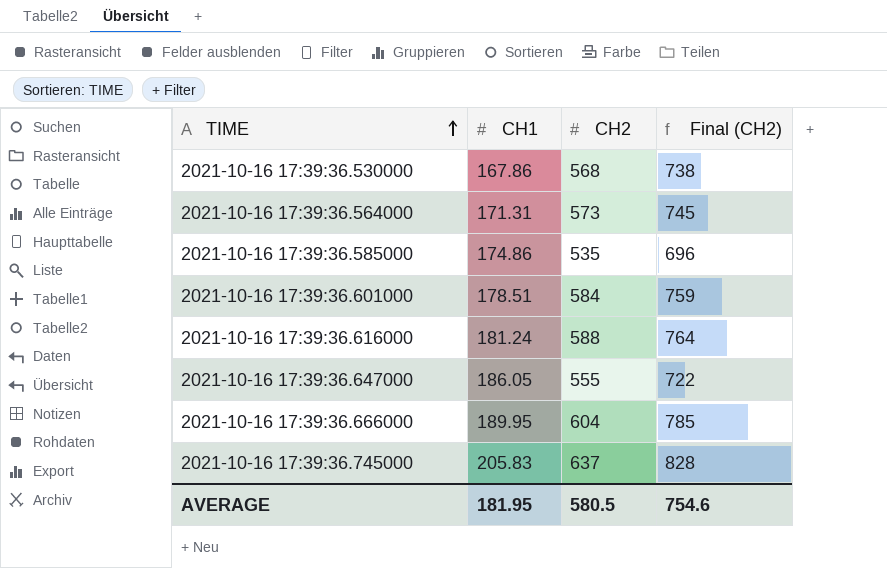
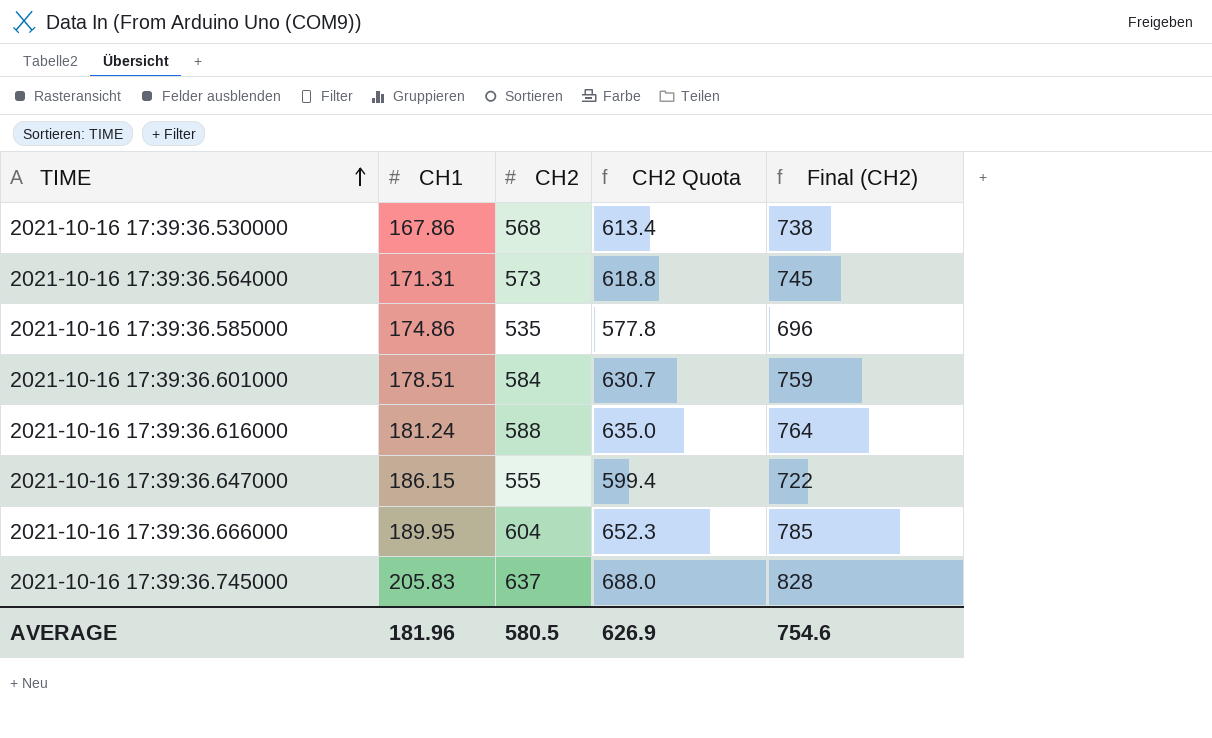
column CH2 Quota | formula: none -> [CH2] * 1.08
2021-10-16 17:39:36.647000 | CH1: 186.05 -> 186.15
AVERAGE | CH1: 181.95 -> 181.96

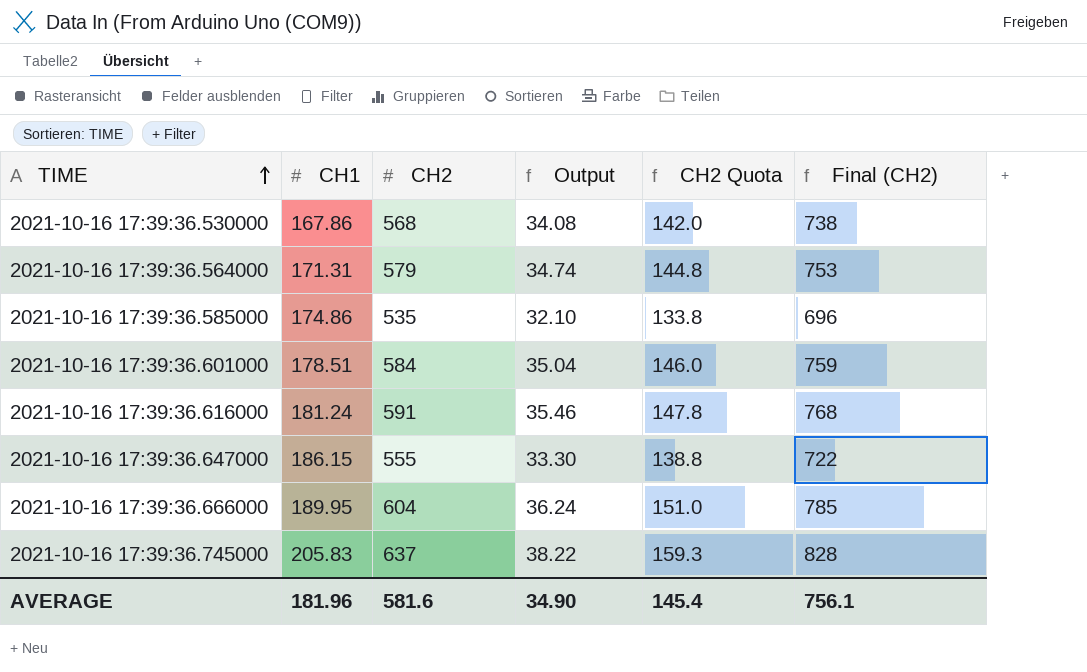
column Output | formula: none -> [CH2] * 0.06
column CH2 Quota | formula: [CH2] * 1.08 -> [CH2] * 0.25
2021-10-16 17:39:36.564000 | CH2: 573 -> 579
2021-10-16 17:39:36.564000 | Final (CH2): 745 -> 753
2021-10-16 17:39:36.616000 | CH2: 588 -> 591
2021-10-16 17:39:36.616000 | Final (CH2): 764 -> 768
AVERAGE | CH2: 580.5 -> 581.6
AVERAGE | CH2 Quota: 626.9 -> 145.4
AVERAGE | Final (CH2): 754.6 -> 756.1

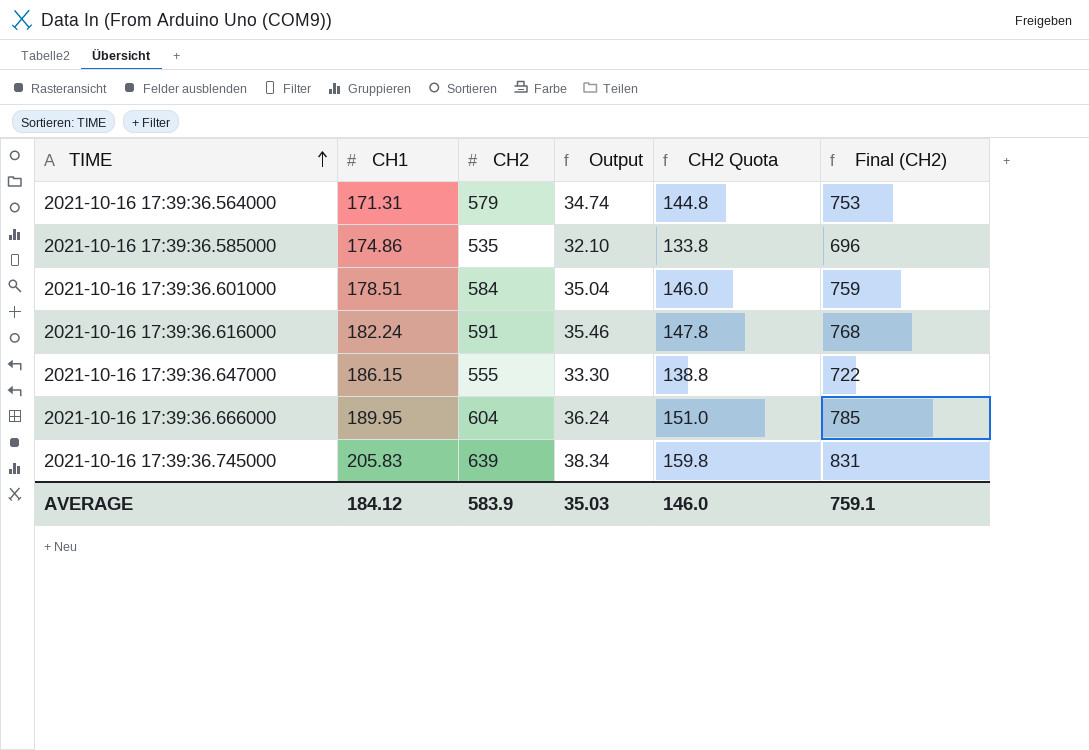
row 2021-10-16 17:39:36.530000: 167.86 | 568 | 34.08 | 142.0 | 738 -> none
2021-10-16 17:39:36.616000 | CH1: 181.24 -> 182.24
2021-10-16 17:39:36.745000 | CH2: 637 -> 639
2021-10-16 17:39:36.745000 | Output: 38.22 -> 38.34
2021-10-16 17:39:36.745000 | CH2 Quota: 159.3 -> 159.8
2021-10-16 17:39:36.745000 | Final (CH2): 828 -> 831
AVERAGE | CH1: 181.96 -> 184.12
AVERAGE | CH2: 581.6 -> 583.9
AVERAGE | Output: 34.90 -> 35.03
AVERAGE | CH2 Quota: 145.4 -> 146.0
AVERAGE | Final (CH2): 756.1 -> 759.1

